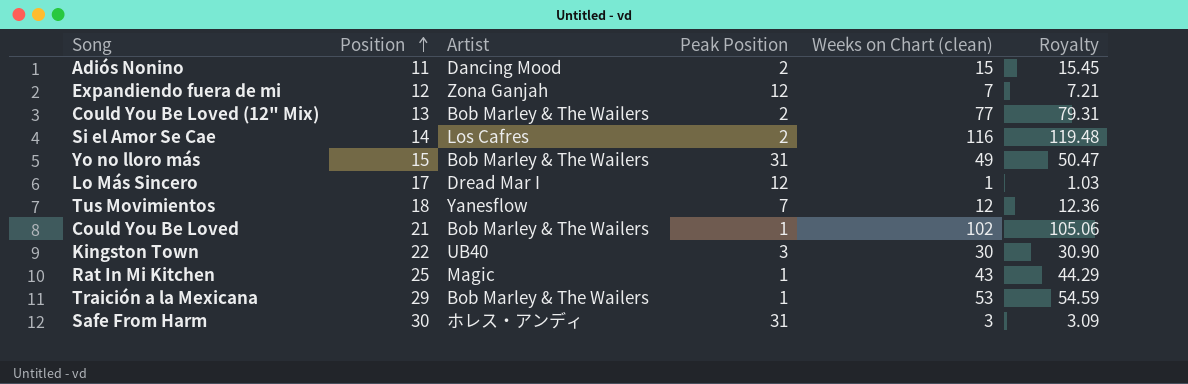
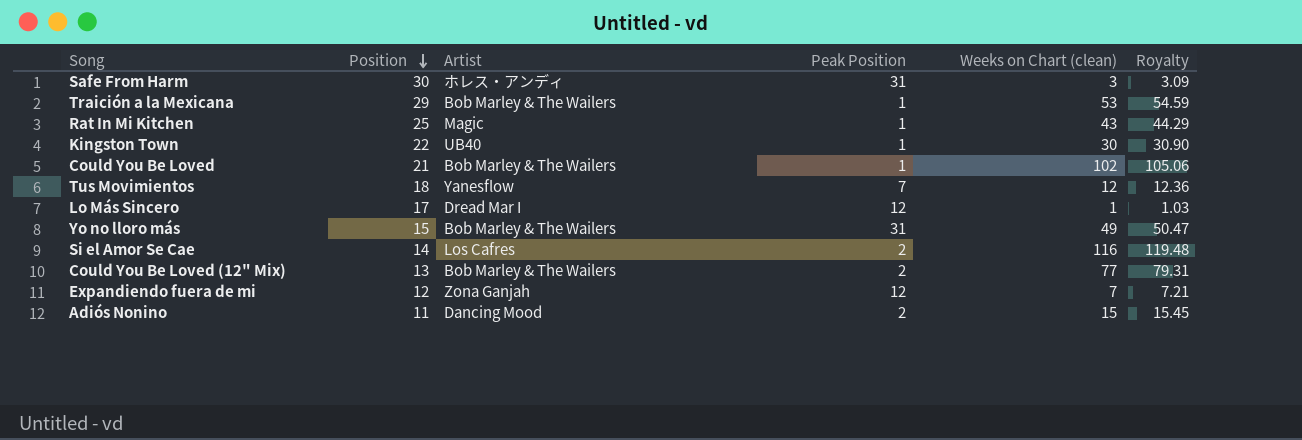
row order: Position ascending -> Position descending
Kingston Town | Peak Position: 3 -> 1

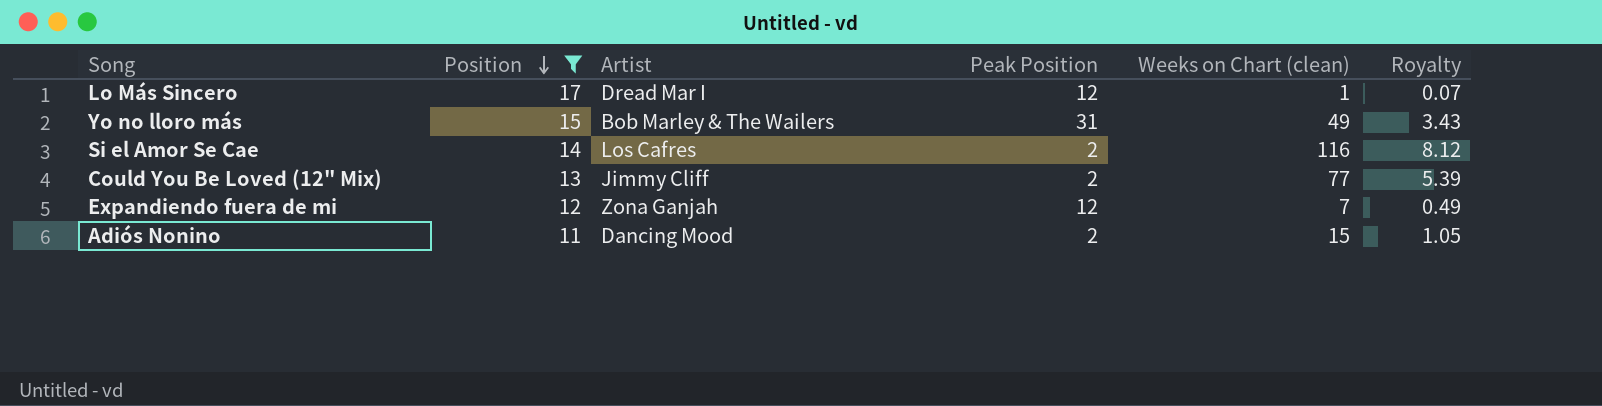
filter: none -> Position <= 17
column Royalty | formula: [Weeks on Chart (clean)] * 1.03 -> [Weeks on Chart (clean)] * 0.07
Could You Be Loved (12" Mix) | Artist: Bob Marley & The Wailers -> Jimmy Cliff

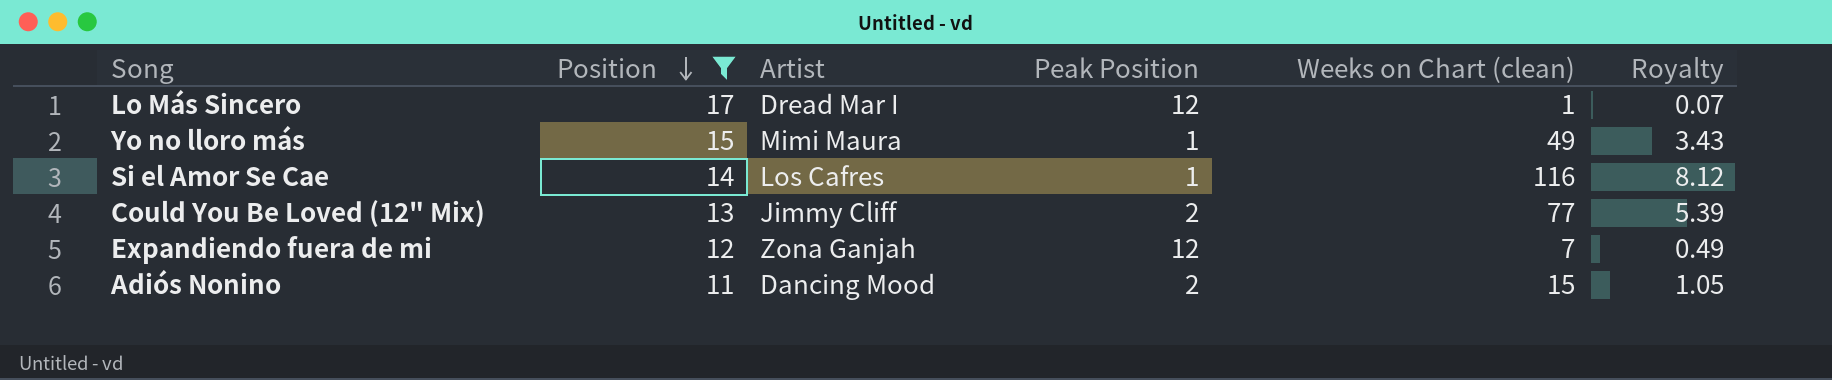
Yo no lloro más | Artist: Bob Marley & The Wailers -> Mimi Maura
Yo no lloro más | Peak Position: 31 -> 1
Si el Amor Se Cae | Peak Position: 2 -> 1

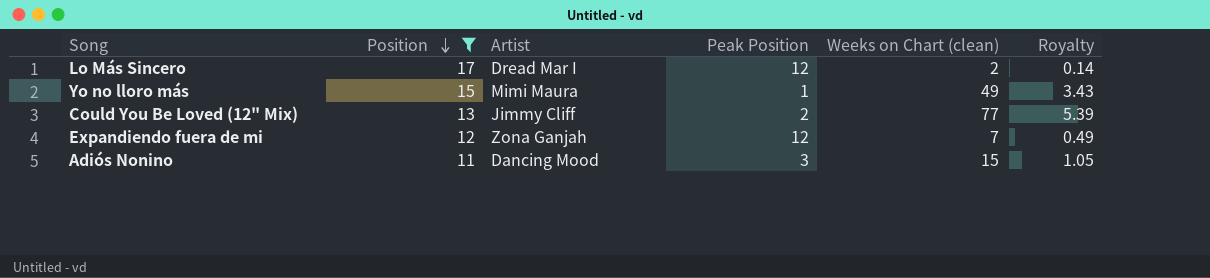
row Si el Amor Se Cae: 14 | Los Cafres | 1 | 116 | 8.12 -> none
Lo Más Sincero | Weeks on Chart (clean): 1 -> 2
Lo Más Sincero | Royalty: 0.07 -> 0.14
Adiós Nonino | Peak Position: 2 -> 3

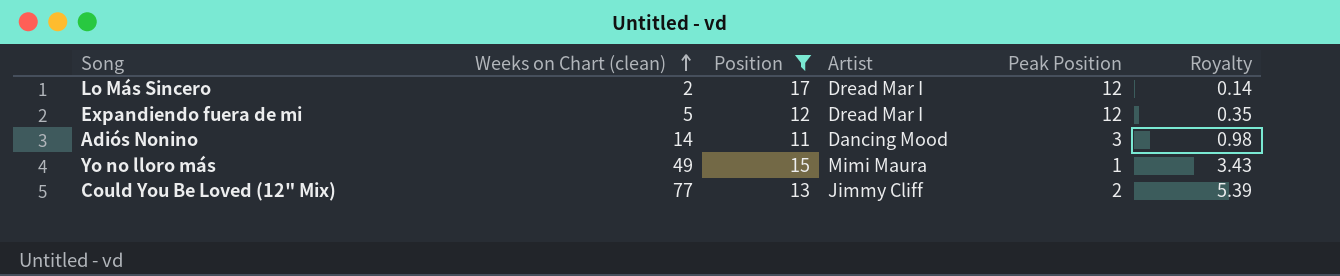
row order: Position descending -> Weeks on Chart (clean) ascending
column Weeks on Chart (clean) | position: 5 -> 2
Expandiendo fuera de mi | Weeks on Chart (clean): 7 -> 5
Expandiendo fuera de mi | Artist: Zona Ganjah -> Dread Mar I
Expandiendo fuera de mi | Royalty: 0.49 -> 0.35
Adiós Nonino | Weeks on Chart (clean): 15 -> 14
Adiós Nonino | Royalty: 1.05 -> 0.98

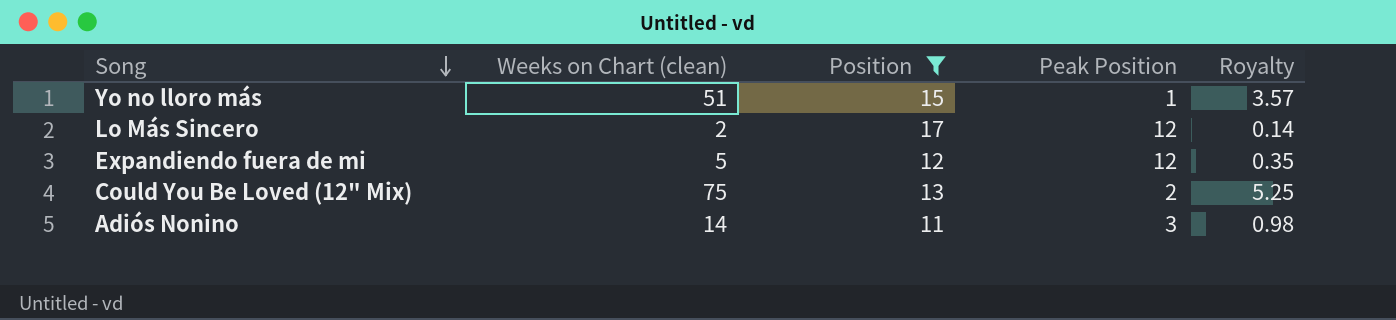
row order: Weeks on Chart (clean) ascending -> Song descending
column Artist | position: 4 -> none
Yo no lloro más | Weeks on Chart (clean): 49 -> 51
Yo no lloro más | Royalty: 3.43 -> 3.57
Could You Be Loved (12" Mix) | Weeks on Chart (clean): 77 -> 75
Could You Be Loved (12" Mix) | Royalty: 5.39 -> 5.25

